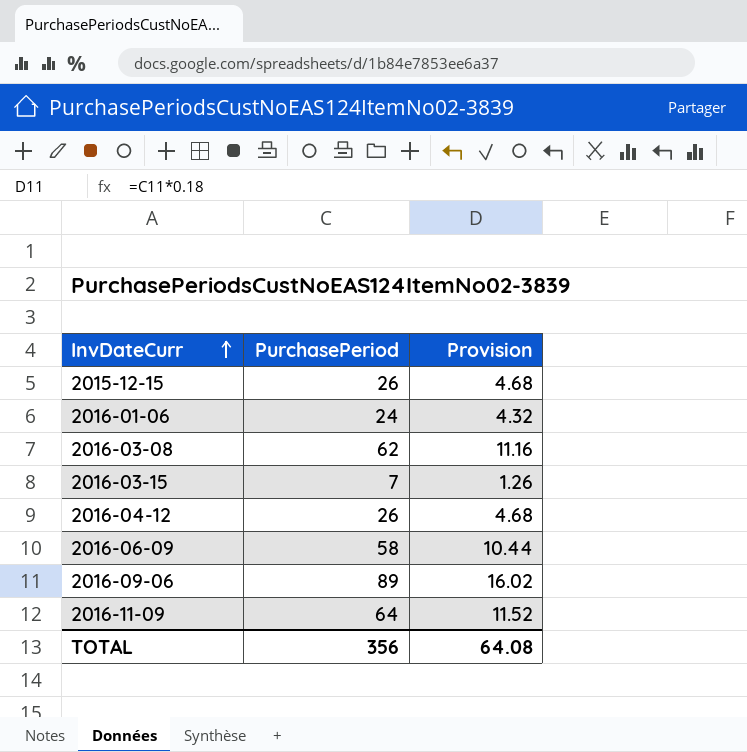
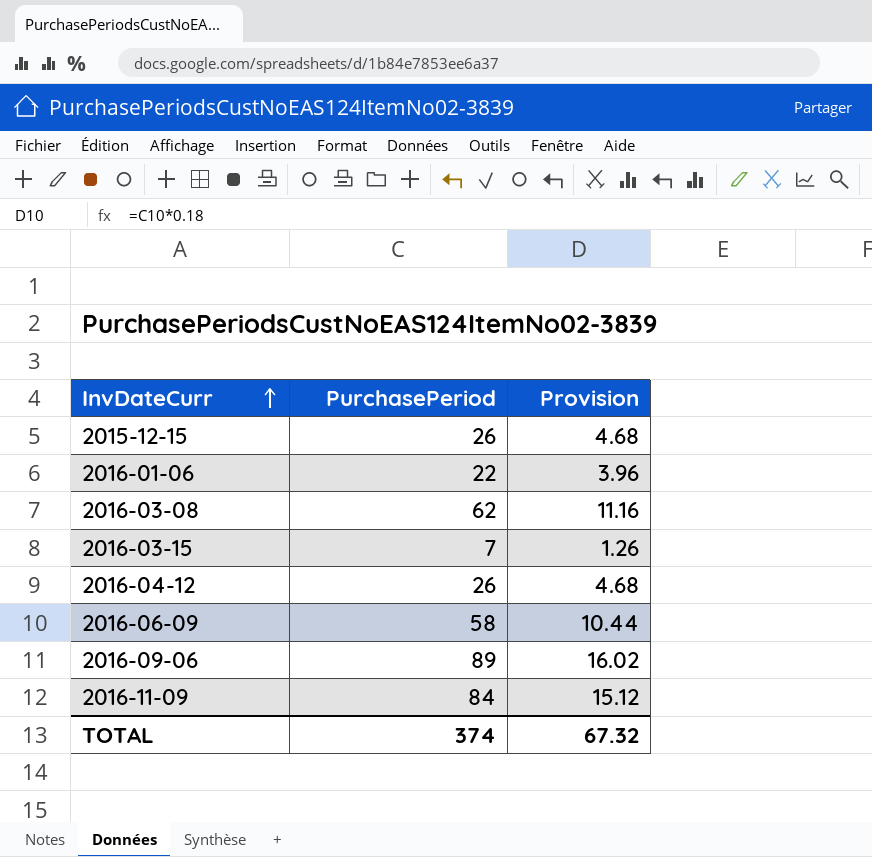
2016-01-06 | PurchasePeriod: 24 -> 22
2016-01-06 | Provision: 4.32 -> 3.96
2016-11-09 | PurchasePeriod: 64 -> 84
2016-11-09 | Provision: 11.52 -> 15.12
TOTAL | PurchasePeriod: 356 -> 374
TOTAL | Provision: 64.08 -> 67.32

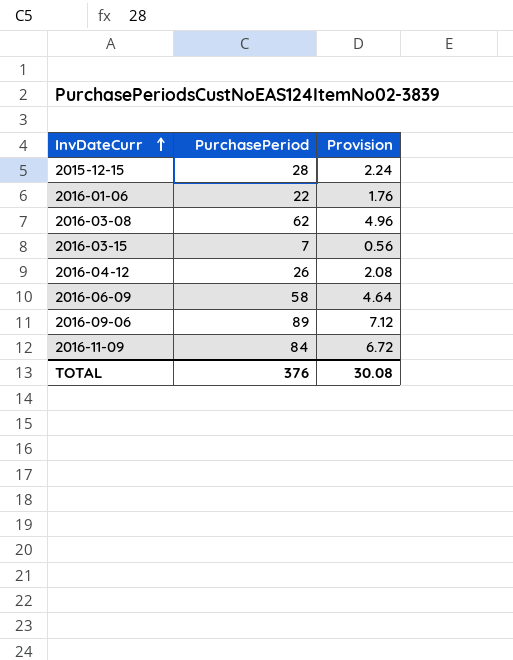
column Provision | formula: [PurchasePeriod] * 0.18 -> [PurchasePeriod] * 0.08
2015-12-15 | PurchasePeriod: 26 -> 28
TOTAL | PurchasePeriod: 374 -> 376
TOTAL | Provision: 67.32 -> 30.08

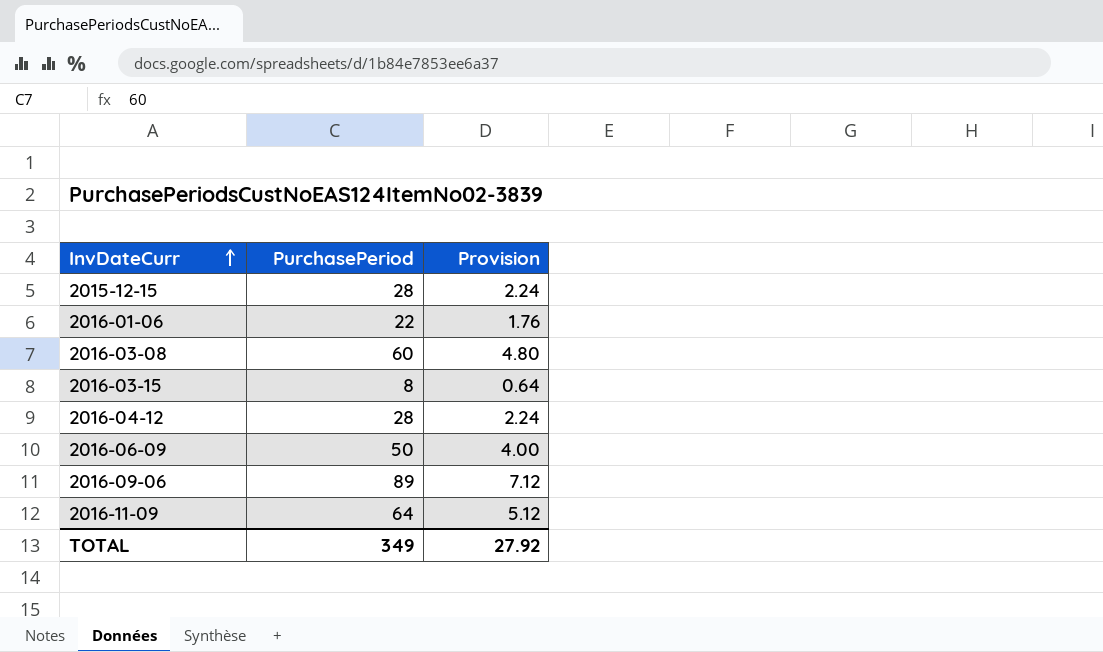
2016-03-08 | PurchasePeriod: 62 -> 60
2016-03-08 | Provision: 4.96 -> 4.80
2016-03-15 | PurchasePeriod: 7 -> 8
2016-03-15 | Provision: 0.56 -> 0.64
2016-04-12 | PurchasePeriod: 26 -> 28
2016-04-12 | Provision: 2.08 -> 2.24
2016-06-09 | PurchasePeriod: 58 -> 50
2016-06-09 | Provision: 4.64 -> 4.00
2016-11-09 | PurchasePeriod: 84 -> 64
2016-11-09 | Provision: 6.72 -> 5.12
TOTAL | PurchasePeriod: 376 -> 349
TOTAL | Provision: 30.08 -> 27.92

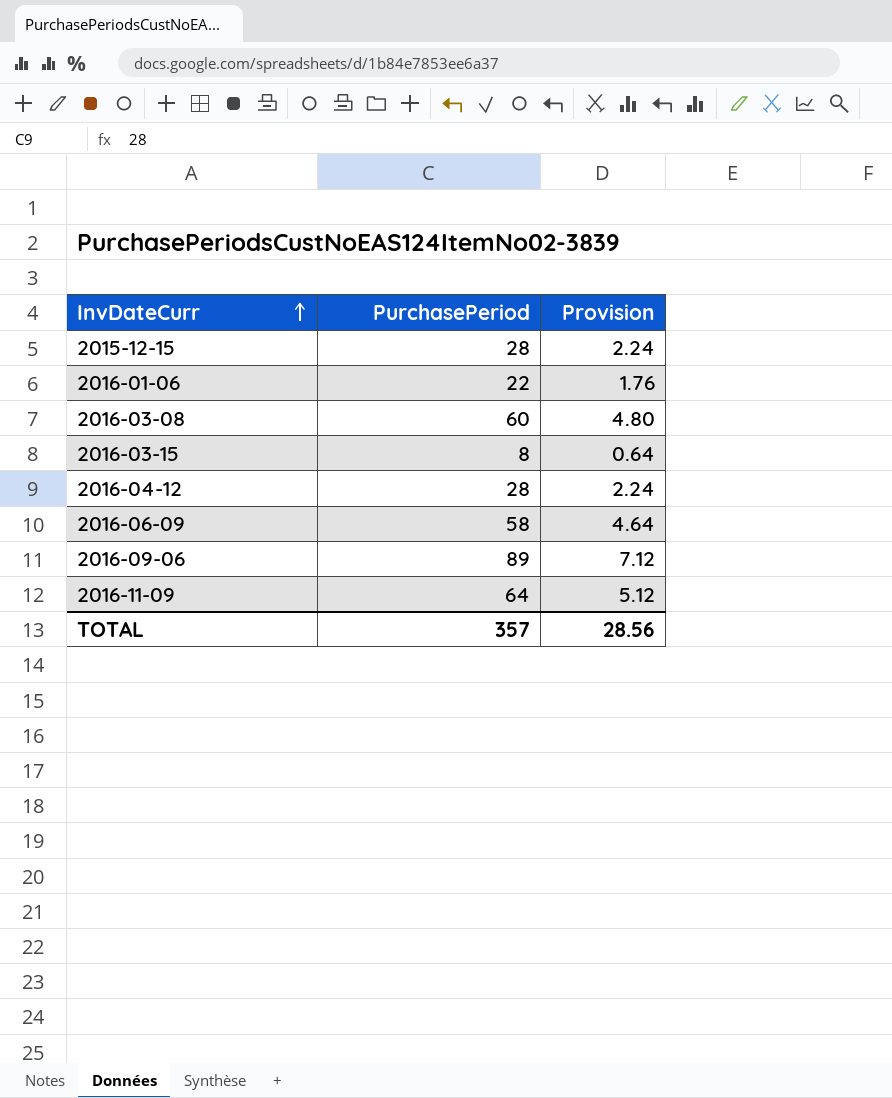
2016-06-09 | PurchasePeriod: 50 -> 58
2016-06-09 | Provision: 4.00 -> 4.64
TOTAL | PurchasePeriod: 349 -> 357
TOTAL | Provision: 27.92 -> 28.56

